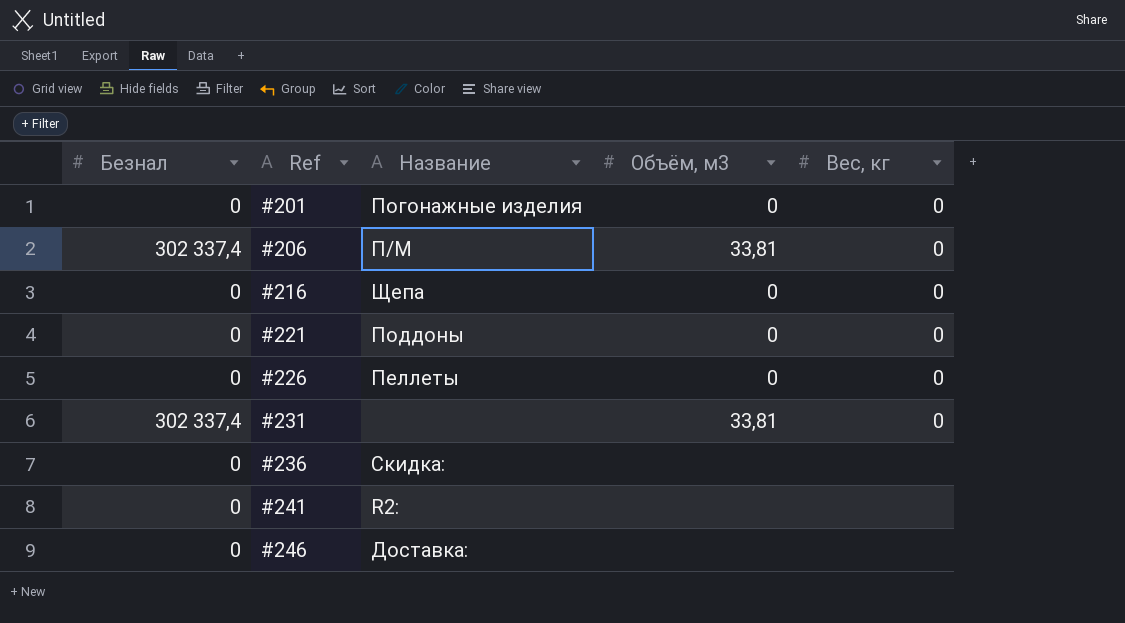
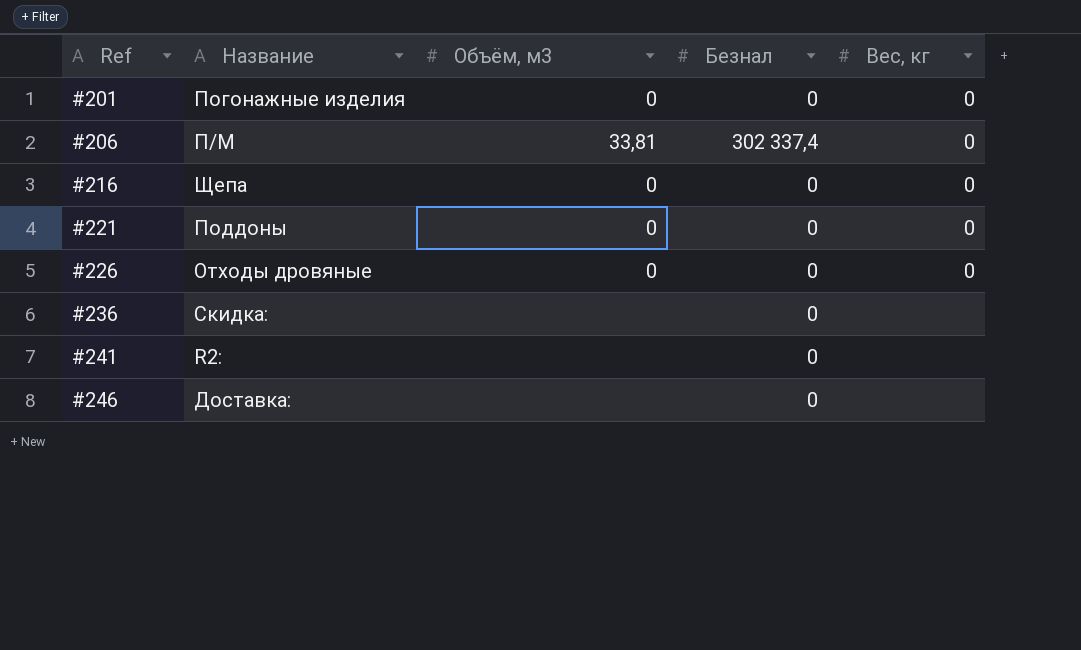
column Безнал | position: 1 -> 4
row #231: 302 337,4 | none | 33,81 | 0 -> none
#226 | Название: Пеллеты -> Отходы дровяные

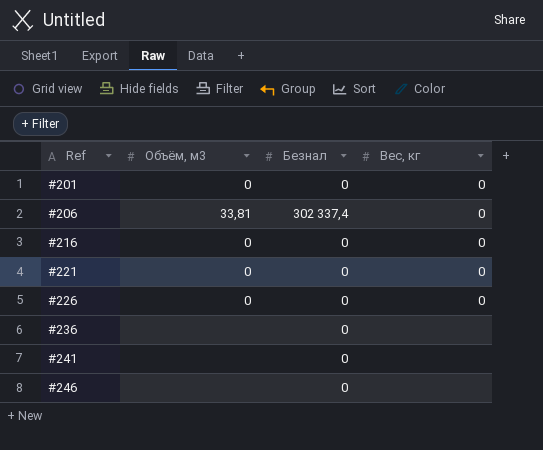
column Название | position: 2 -> none

